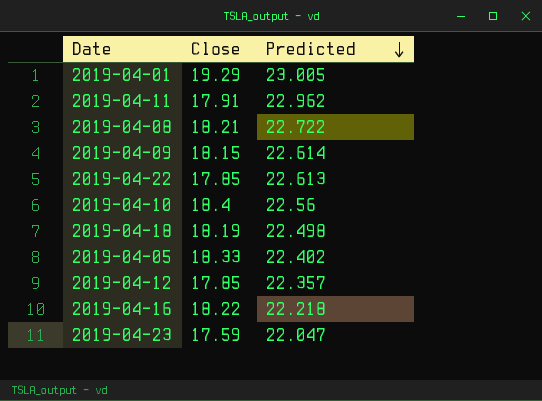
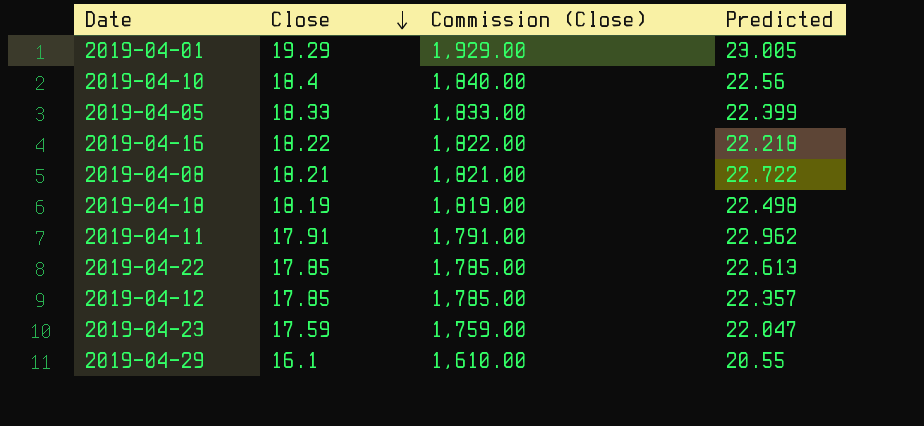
row order: Predicted descending -> Close descending
column Commission (Close) | formula: none -> [Close] * 100
row 2019-04-09: 18.15 | 22.614 -> none
2019-04-05 | Predicted: 22.402 -> 22.399
row 2019-04-29: none -> 16.1 | 1,610.00 | 20.55

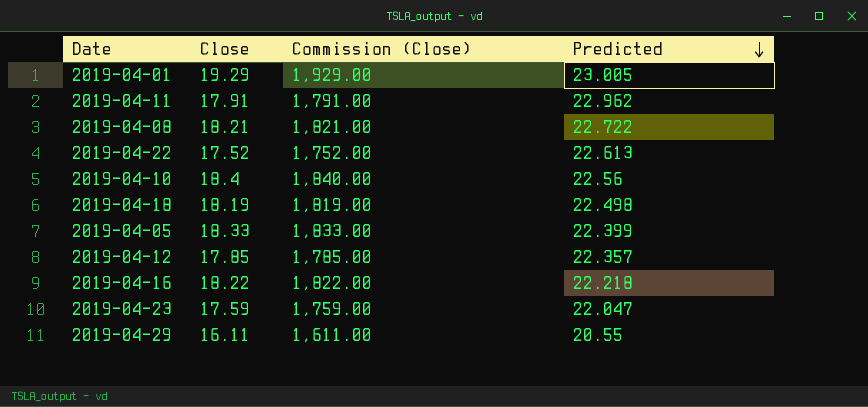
row order: Close descending -> Predicted descending
2019-04-22 | Close: 17.85 -> 17.52
2019-04-22 | Commission (Close): 1,785.00 -> 1,752.00
2019-04-29 | Close: 16.1 -> 16.11
2019-04-29 | Commission (Close): 1,610.00 -> 1,611.00

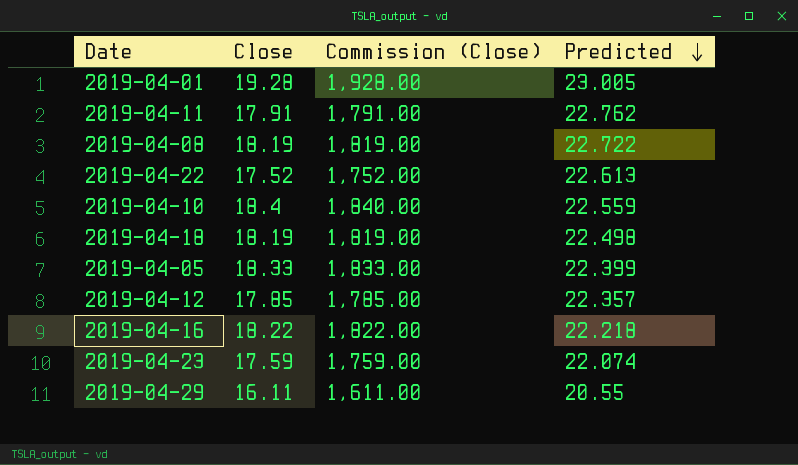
2019-04-01 | Close: 19.29 -> 19.28
2019-04-01 | Commission (Close): 1,929.00 -> 1,928.00
2019-04-11 | Predicted: 22.962 -> 22.762
2019-04-08 | Close: 18.21 -> 18.19
2019-04-08 | Commission (Close): 1,821.00 -> 1,819.00
2019-04-10 | Predicted: 22.56 -> 22.559
2019-04-23 | Predicted: 22.047 -> 22.074

